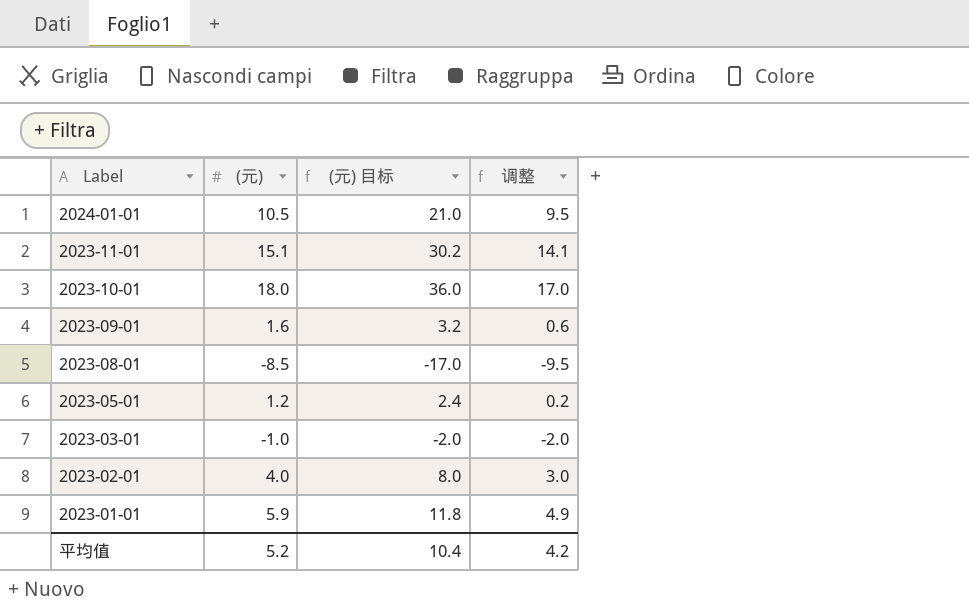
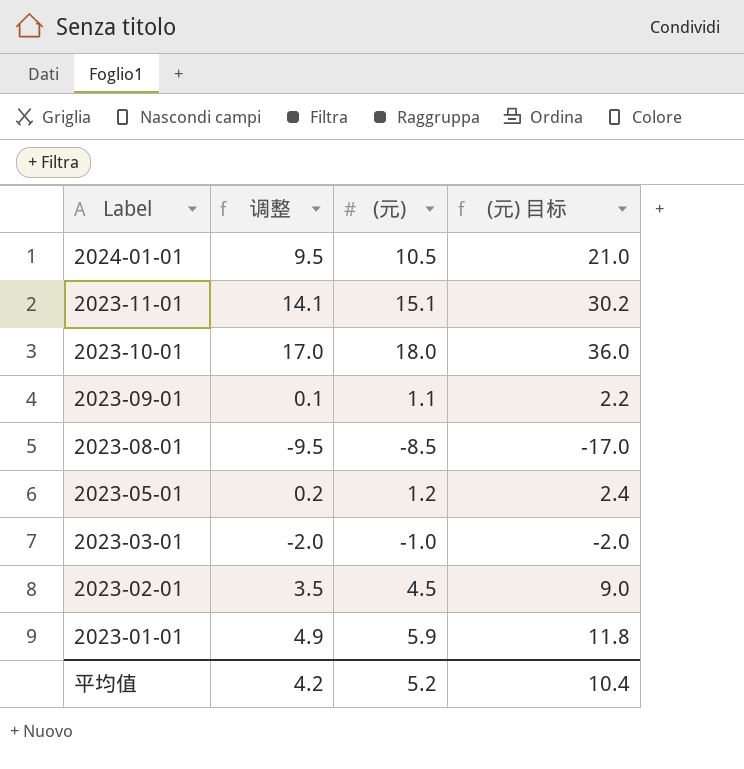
column 调整 | position: 4 -> 2
2023-09-01 | 调整: 0.6 -> 0.1
2023-09-01 | (元): 1.6 -> 1.1
2023-09-01 | (元) 目标: 3.2 -> 2.2
2023-02-01 | 调整: 3.0 -> 3.5
2023-02-01 | (元): 4.0 -> 4.5
2023-02-01 | (元) 目标: 8.0 -> 9.0

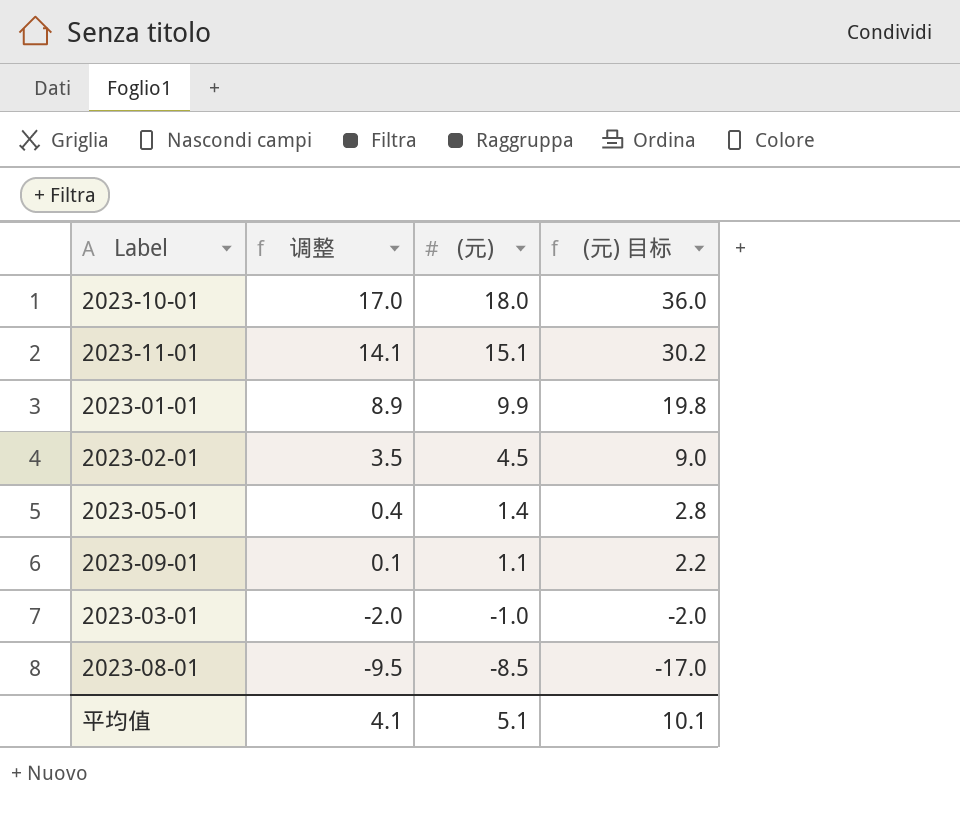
row order: Label descending -> 调整 descending
row 2024-01-01: 9.5 | 10.5 | 21.0 -> none
2023-01-01 | 调整: 4.9 -> 8.9
2023-01-01 | (元): 5.9 -> 9.9
2023-01-01 | (元) 目标: 11.8 -> 19.8
2023-05-01 | 调整: 0.2 -> 0.4
2023-05-01 | (元): 1.2 -> 1.4
2023-05-01 | (元) 目标: 2.4 -> 2.8
平均值 | 调整: 4.2 -> 4.1
平均值 | (元): 5.2 -> 5.1
平均值 | (元) 目标: 10.4 -> 10.1

